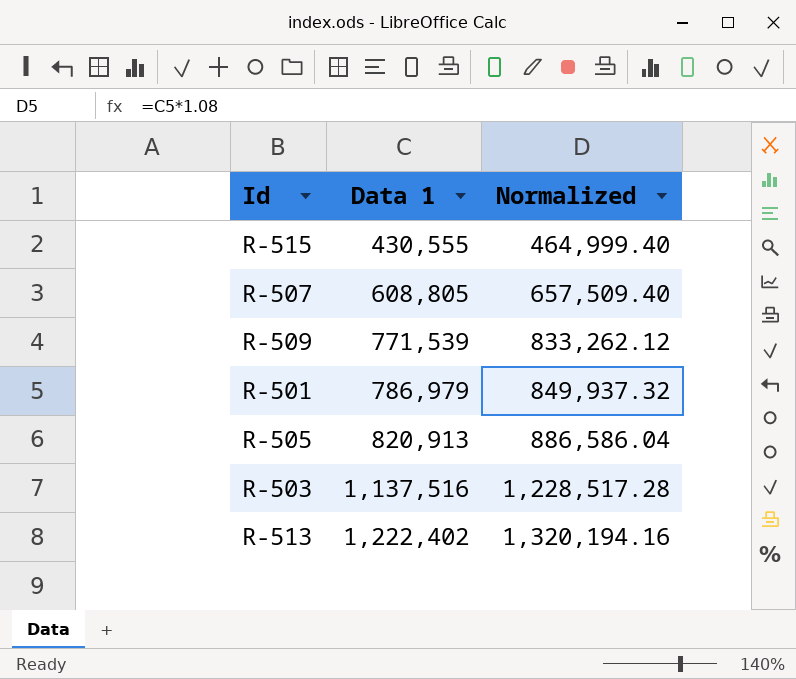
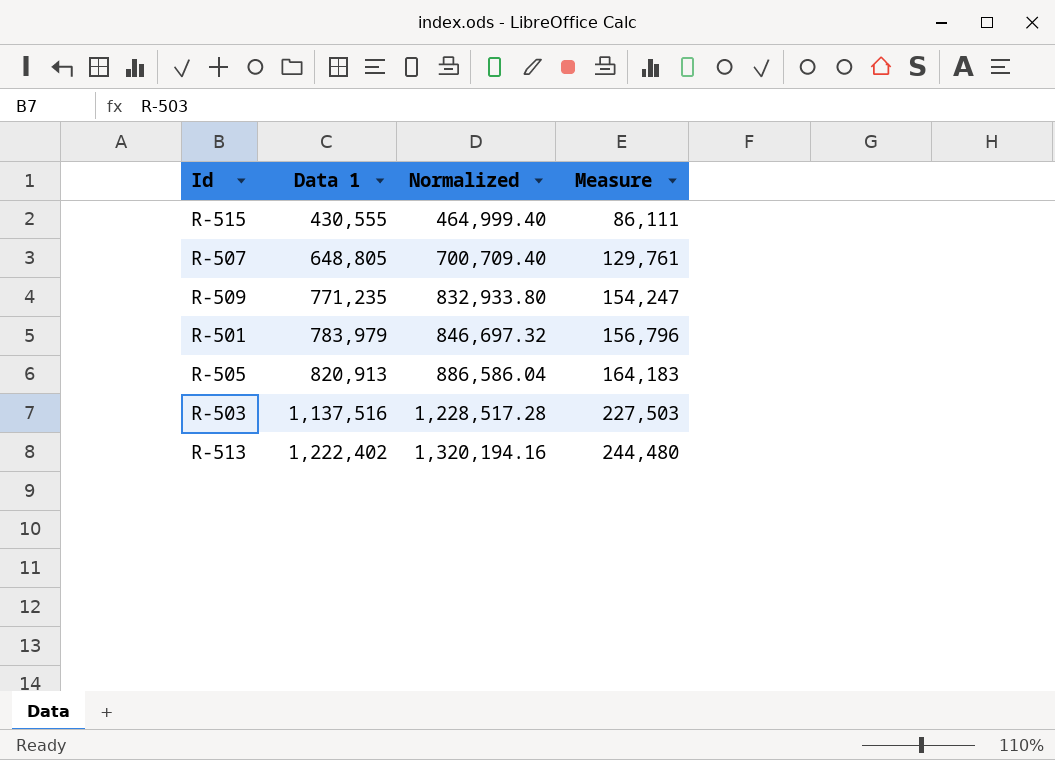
column Measure | formula: none -> [Data 1] * 0.2
R-507 | Data 1: 608,805 -> 648,805
R-507 | Normalized: 657,509.40 -> 700,709.40
R-509 | Data 1: 771,539 -> 771,235
R-509 | Normalized: 833,262.12 -> 832,933.80
R-501 | Data 1: 786,979 -> 783,979
R-501 | Normalized: 849,937.32 -> 846,697.32

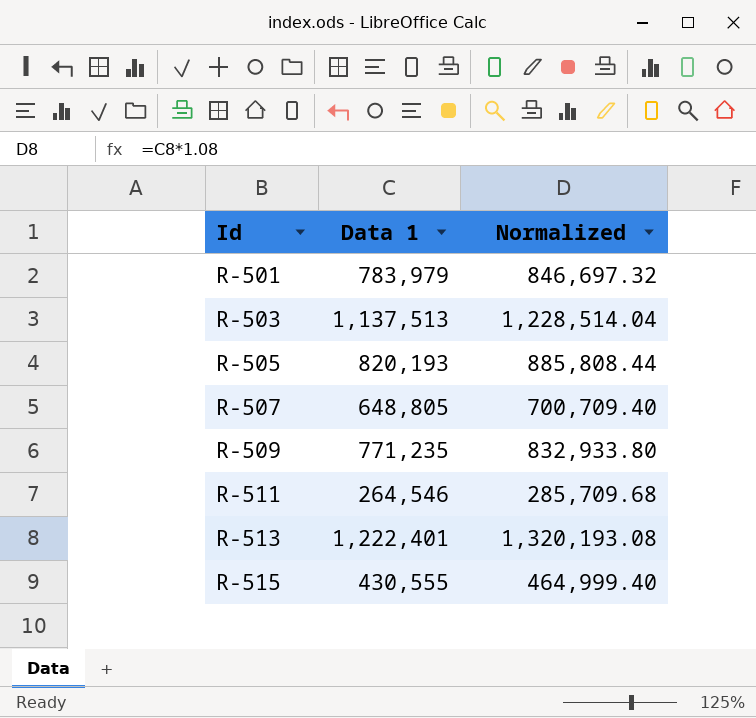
row order: Data 1 ascending -> Id ascending
column Measure | formula: [Data 1] * 0.2 -> none
R-503 | Data 1: 1,137,516 -> 1,137,513
R-503 | Normalized: 1,228,517.28 -> 1,228,514.04
R-505 | Data 1: 820,913 -> 820,193
R-505 | Normalized: 886,586.04 -> 885,808.44
row R-511: none -> 264,546 | 285,709.68
R-513 | Data 1: 1,222,402 -> 1,222,401
R-513 | Normalized: 1,320,194.16 -> 1,320,193.08

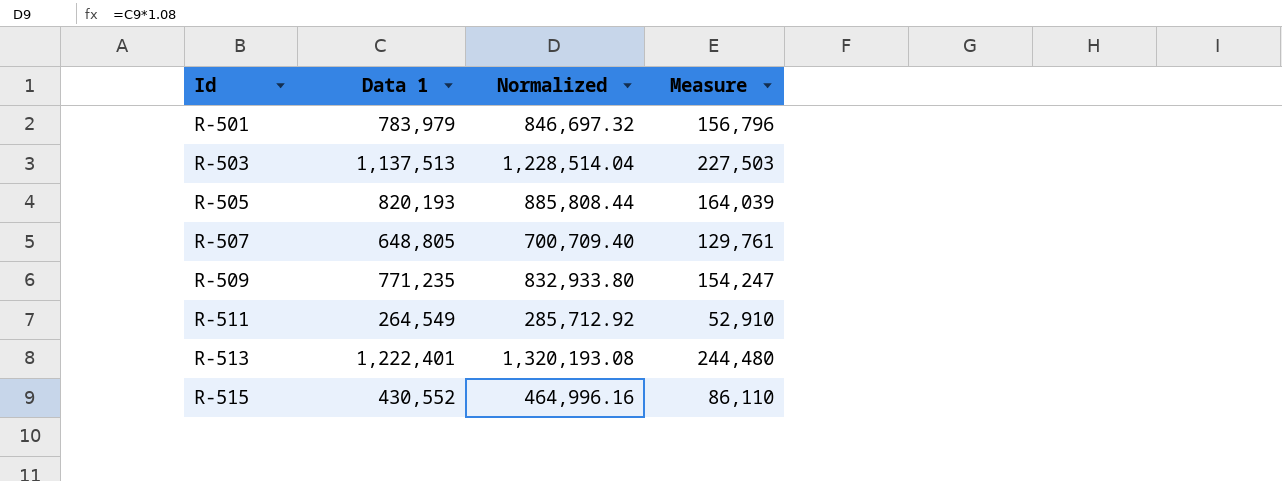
column Measure | formula: none -> [Data 1] * 0.2
R-511 | Data 1: 264,546 -> 264,549
R-511 | Normalized: 285,709.68 -> 285,712.92
R-515 | Data 1: 430,555 -> 430,552
R-515 | Normalized: 464,999.40 -> 464,996.16

